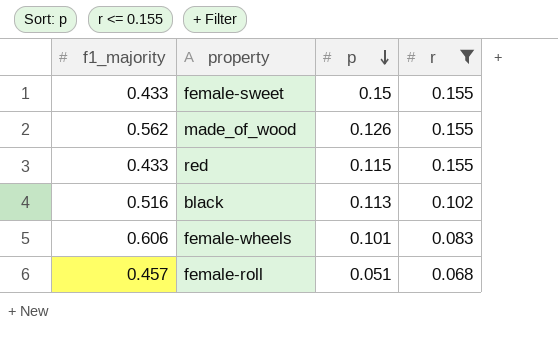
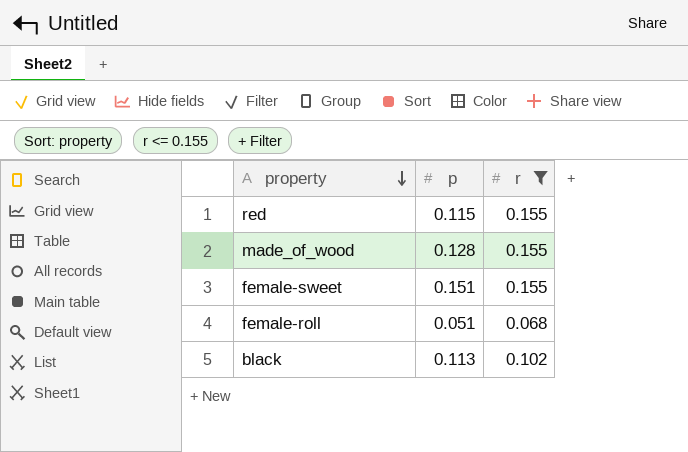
row order: p descending -> property descending
column f1_majority | position: 1 -> none
row female-wheels: 0.606 | 0.101 | 0.083 -> none
made_of_wood | p: 0.126 -> 0.128
female-sweet | p: 0.15 -> 0.151

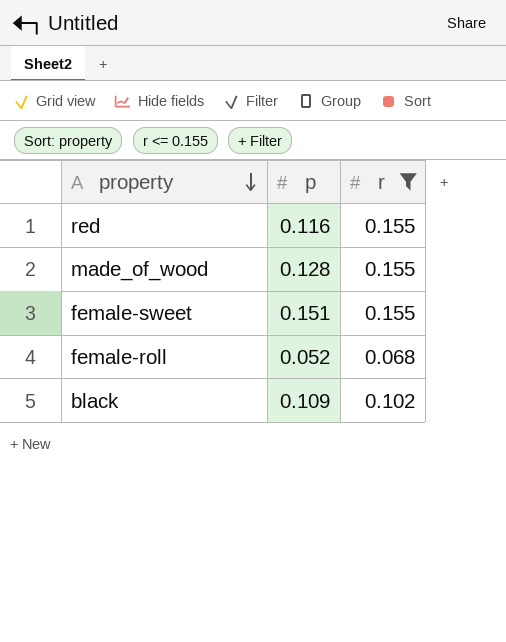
red | p: 0.115 -> 0.116
female-roll | p: 0.051 -> 0.052
black | p: 0.113 -> 0.109

